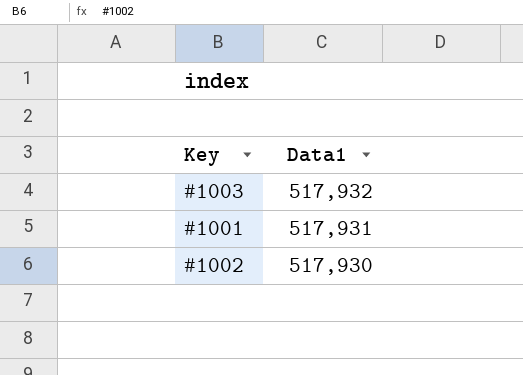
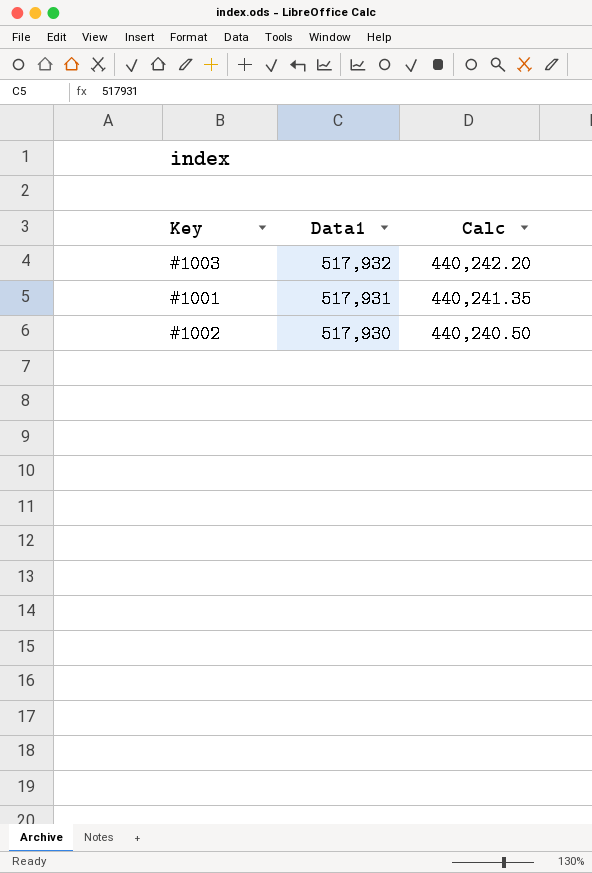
column Calc | formula: none -> [Data1] * 0.85

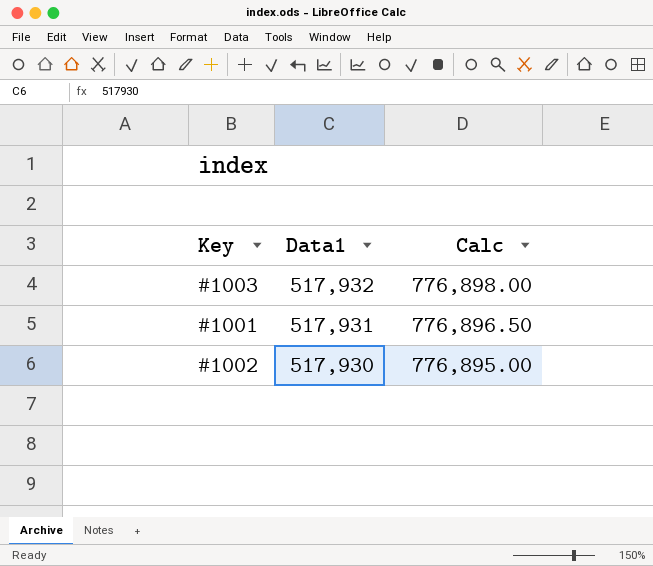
column Calc | formula: [Data1] * 0.85 -> [Data1] * 1.5

